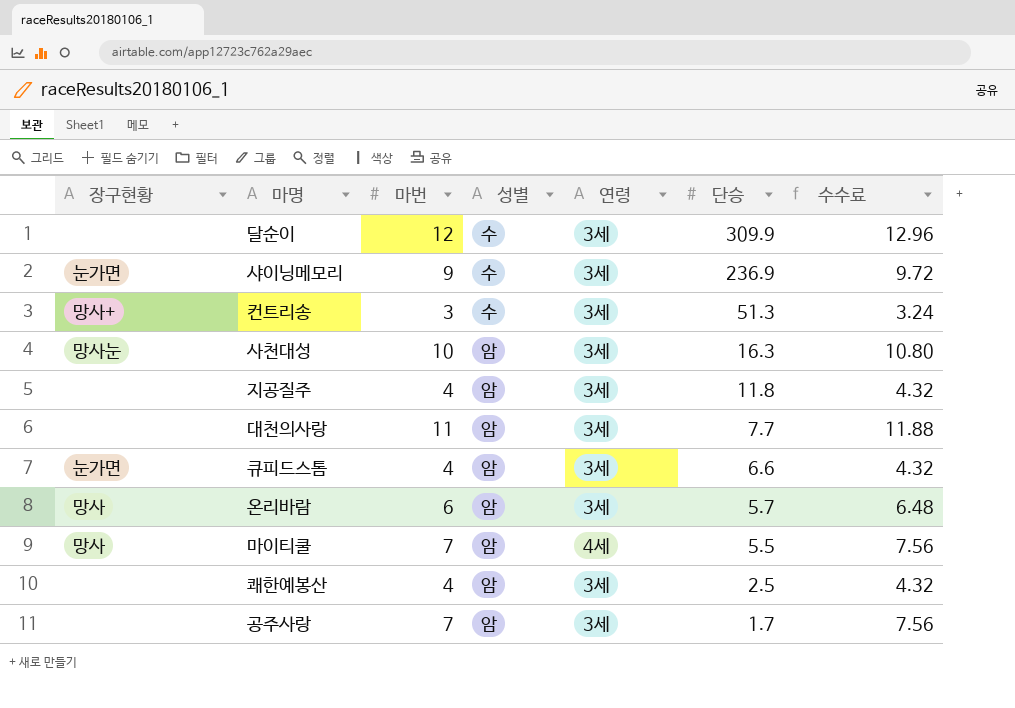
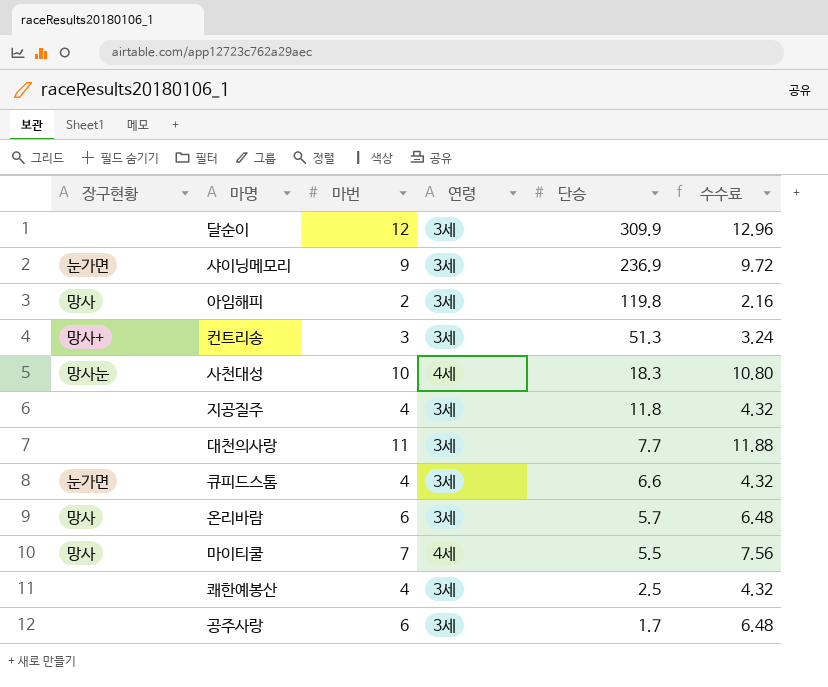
column 성별 | position: 4 -> none
row 아임해피: none -> 망사 | 2 | 3세 | 119.8 | 2.16
사천대성 | 연령: 3세 -> 4세
사천대성 | 단승: 16.3 -> 18.3
공주사랑 | 마번: 7 -> 6
공주사랑 | 수수료: 7.56 -> 6.48

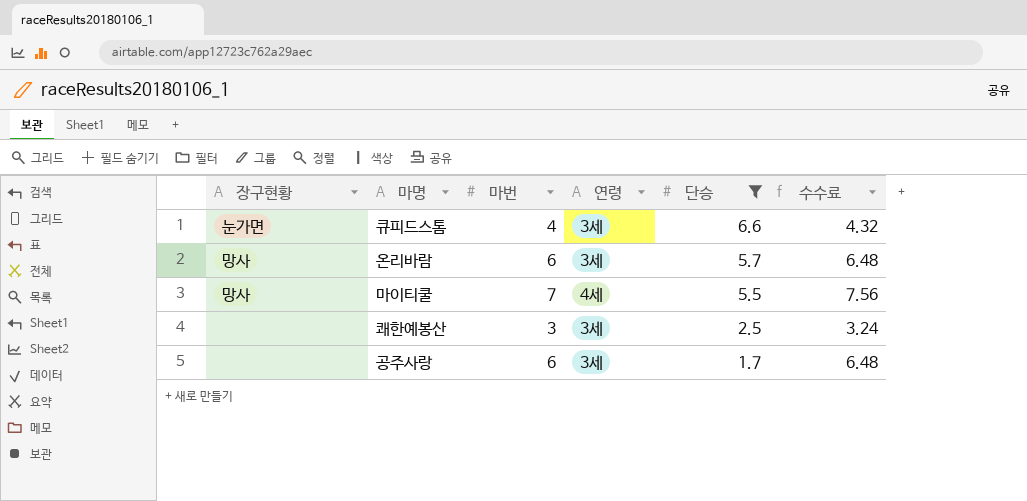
filter: none -> 단승 <= 6.6
쾌한예봉산 | 마번: 4 -> 3
쾌한예봉산 | 수수료: 4.32 -> 3.24

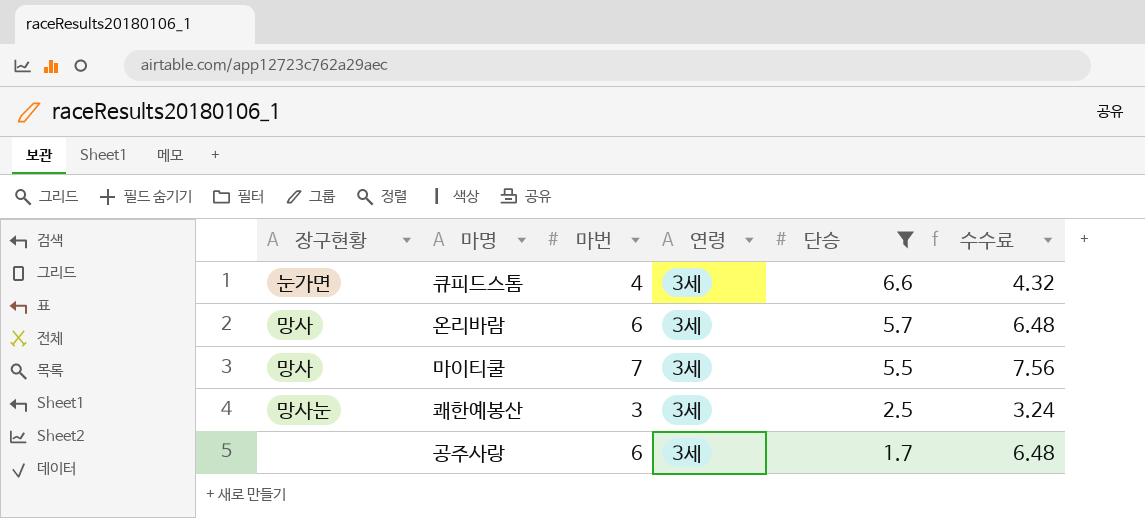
마이티쿨 | 연령: 4세 -> 3세
쾌한예봉산 | 장구현황: none -> 망사눈

